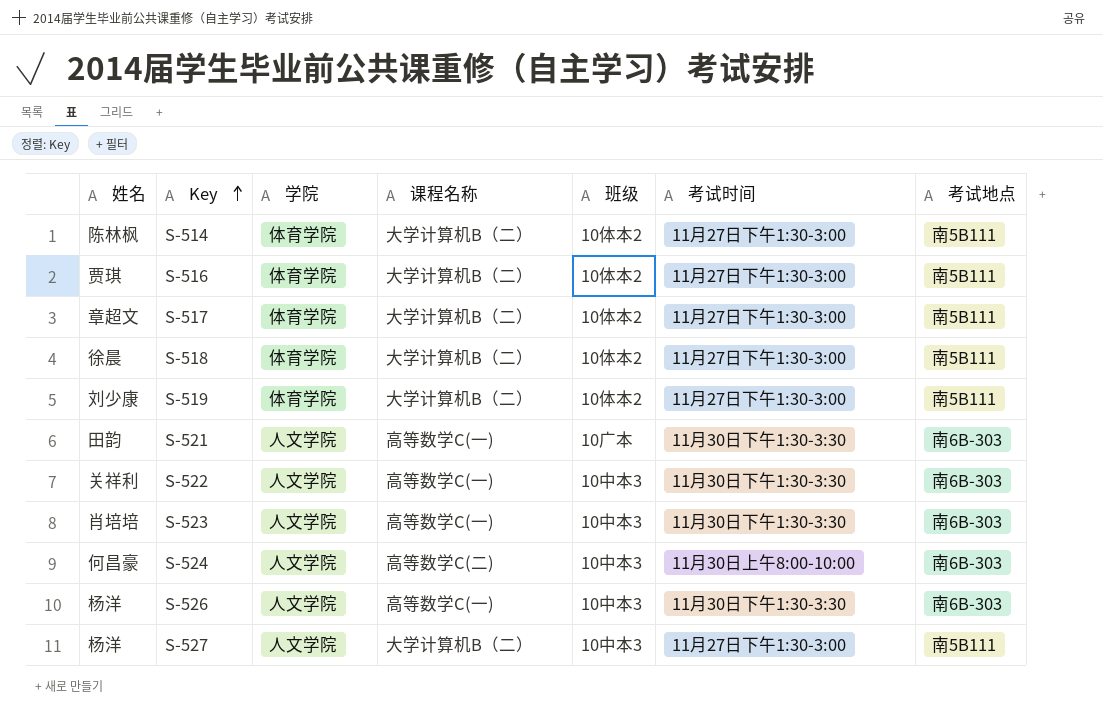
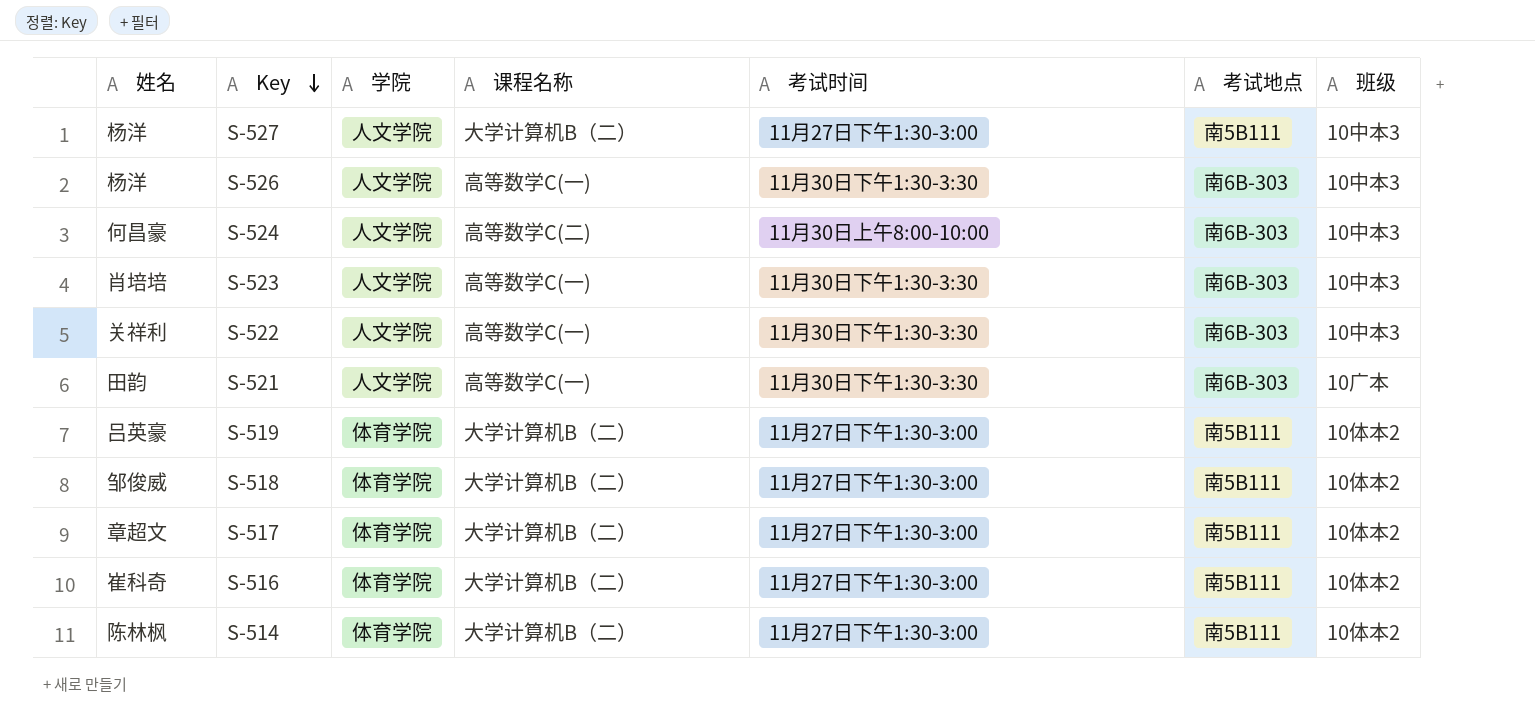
row order: Key ascending -> Key descending
column 班级 | position: 5 -> 7
S-519 | 姓名: 刘少康 -> 吕英豪
S-518 | 姓名: 徐晨 -> 邹俊威
S-516 | 姓名: 贾琪 -> 崔科奇

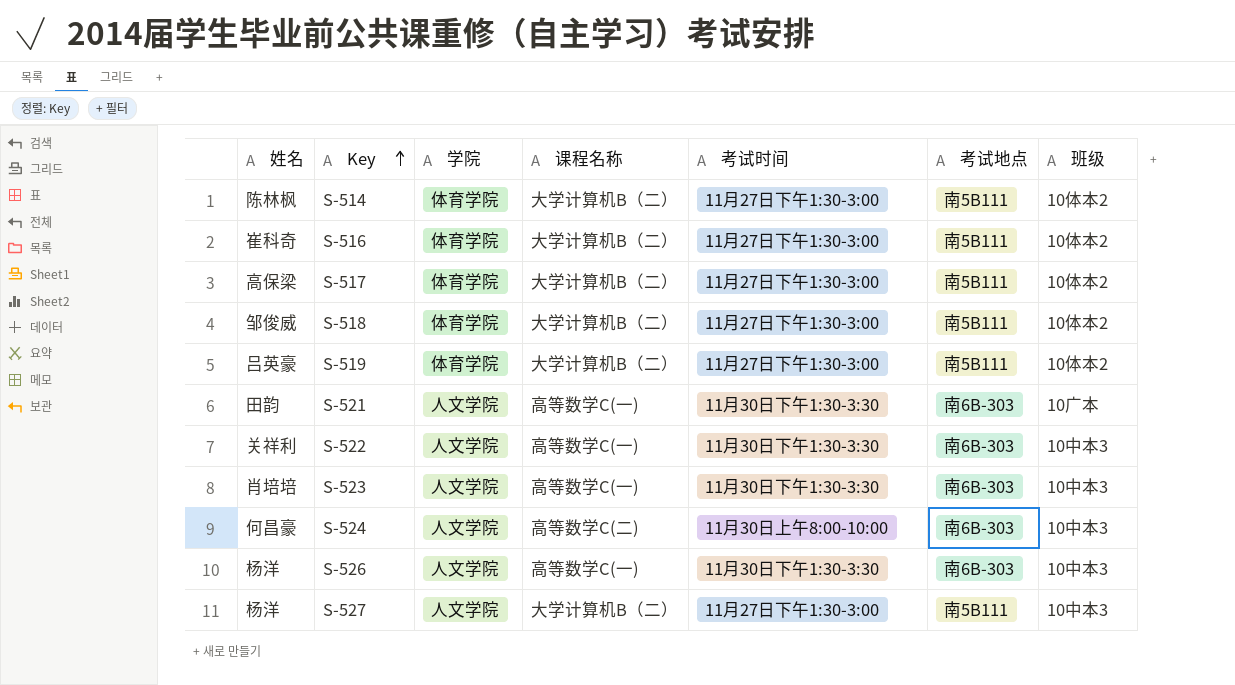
row order: Key descending -> Key ascending
S-517 | 姓名: 章超文 -> 高保梁

